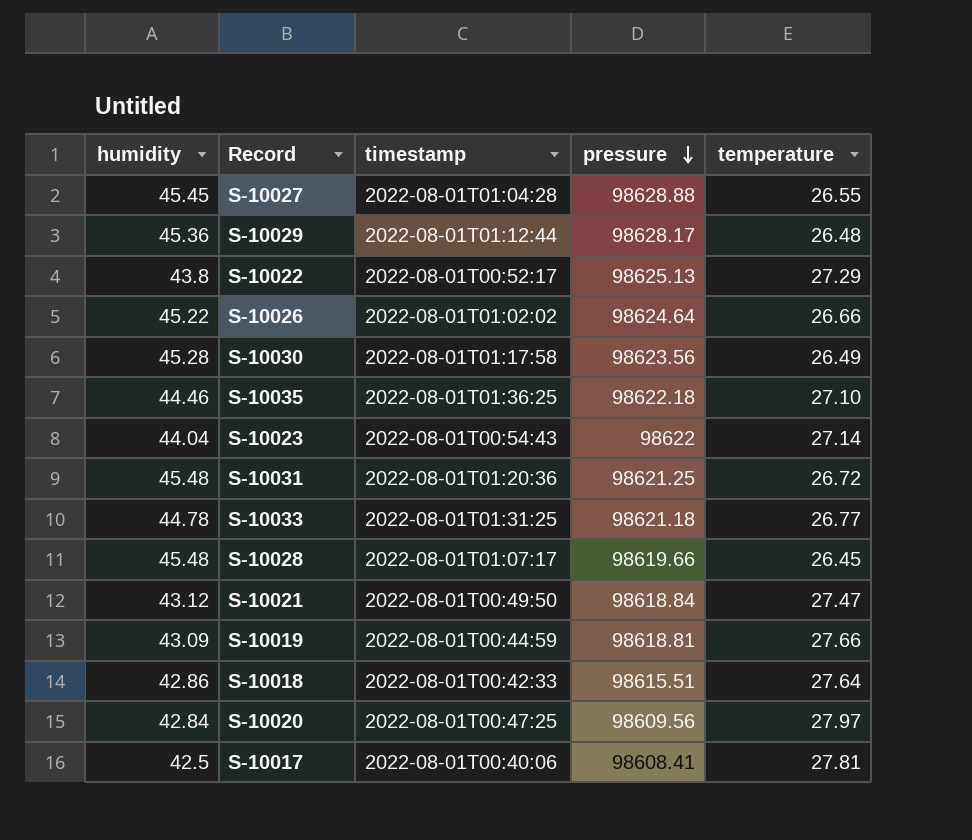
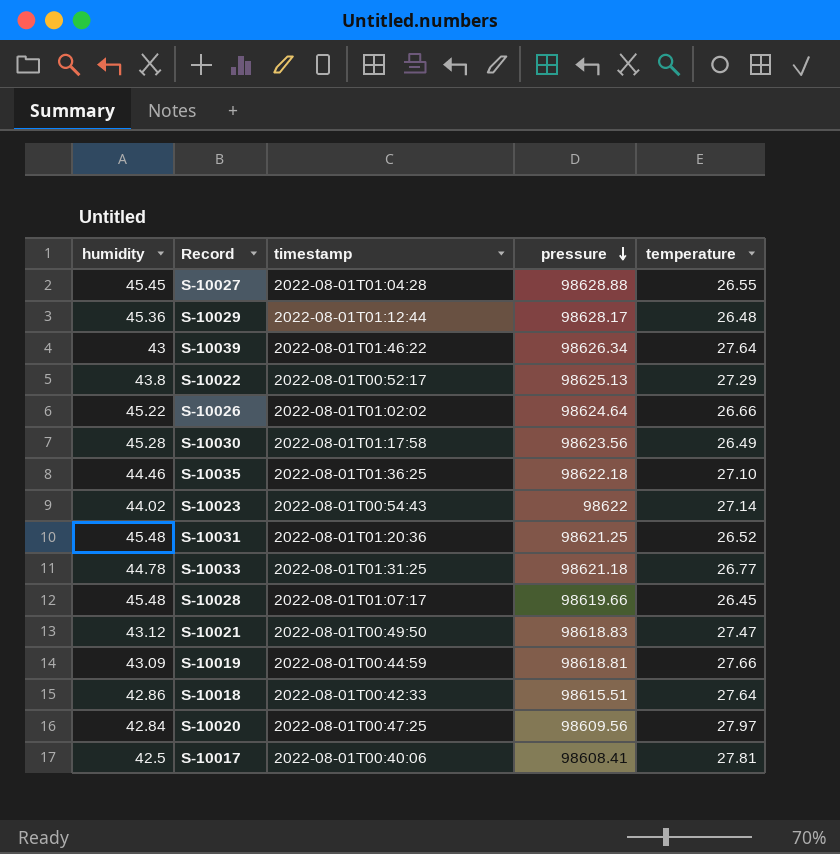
row S-10039: none -> 43 | 2022-08-01T01:46:22 | 98626.34 | 27.64
S-10023 | humidity: 44.04 -> 44.02
S-10031 | temperature: 26.72 -> 26.52
S-10021 | pressure: 98618.84 -> 98618.83

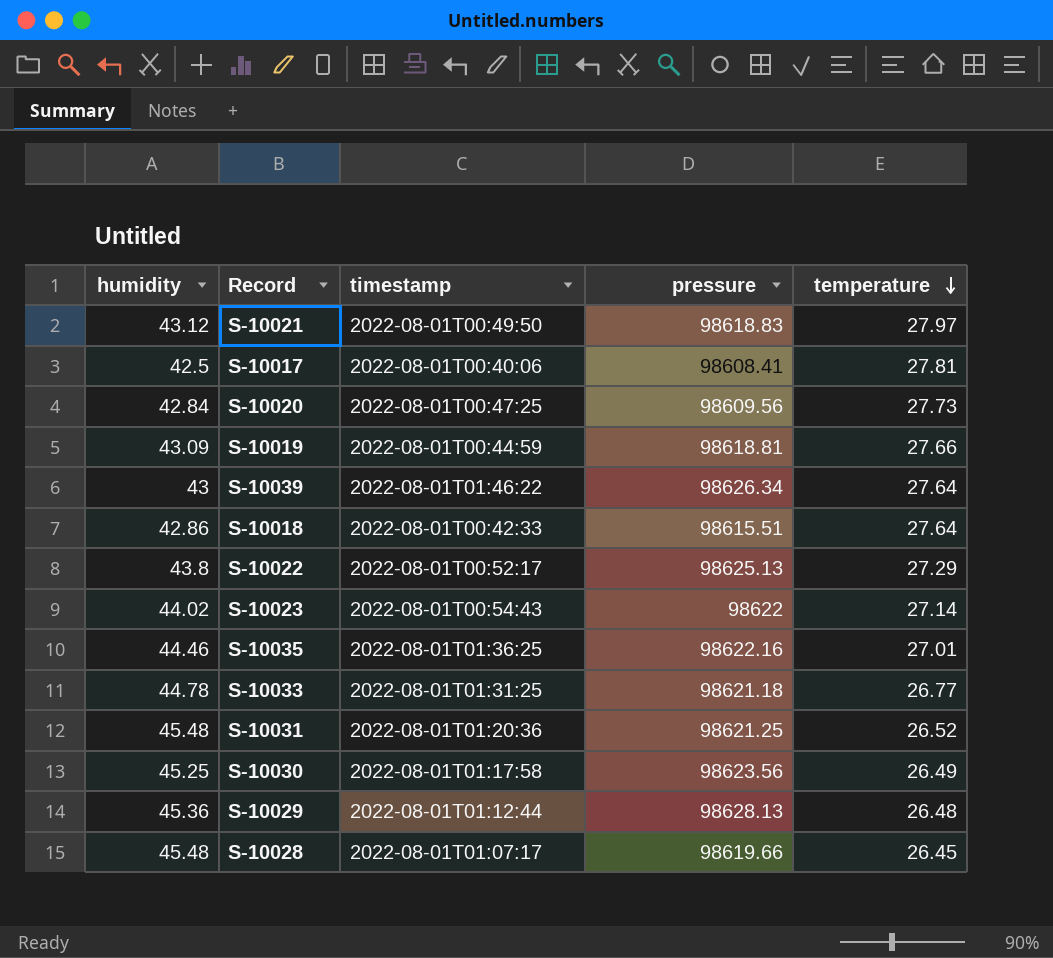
row order: pressure descending -> temperature descending
row S-10027: 45.45 | 2022-08-01T01:04:28 | 98628.88 | 26.55 -> none
row S-10026: 45.22 | 2022-08-01T01:02:02 | 98624.64 | 26.66 -> none
S-10021 | temperature: 27.47 -> 27.97
S-10020 | temperature: 27.97 -> 27.73
S-10035 | pressure: 98622.18 -> 98622.16
S-10035 | temperature: 27.10 -> 27.01
S-10030 | humidity: 45.28 -> 45.25
S-10029 | pressure: 98628.17 -> 98628.13

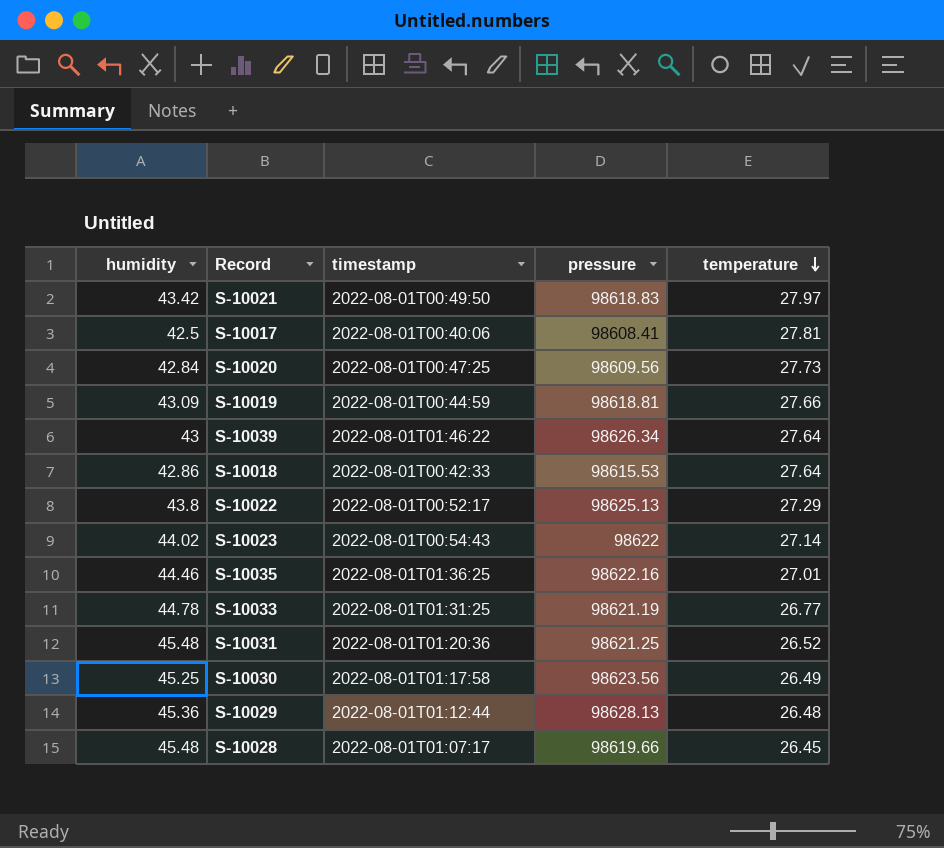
S-10021 | humidity: 43.12 -> 43.42
S-10018 | pressure: 98615.51 -> 98615.53
S-10033 | pressure: 98621.18 -> 98621.19

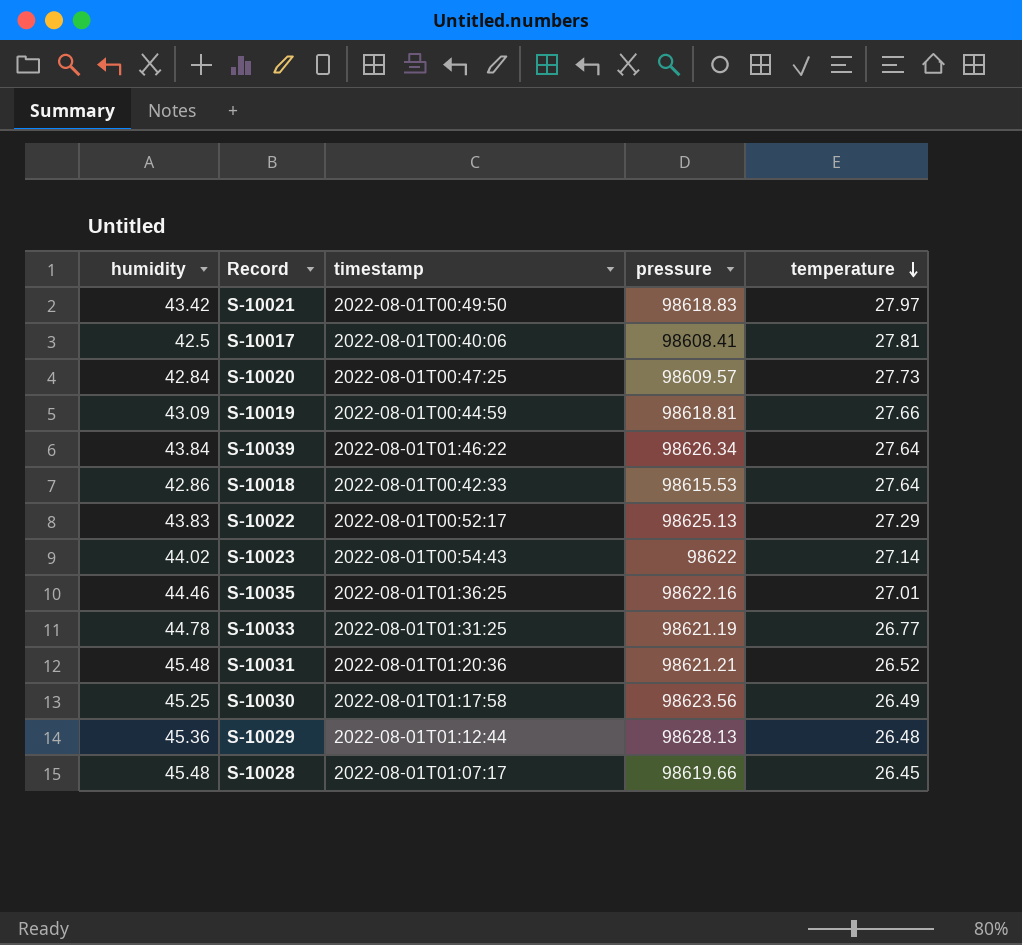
S-10020 | pressure: 98609.56 -> 98609.57
S-10039 | humidity: 43 -> 43.84
S-10022 | humidity: 43.8 -> 43.83
S-10031 | pressure: 98621.25 -> 98621.21

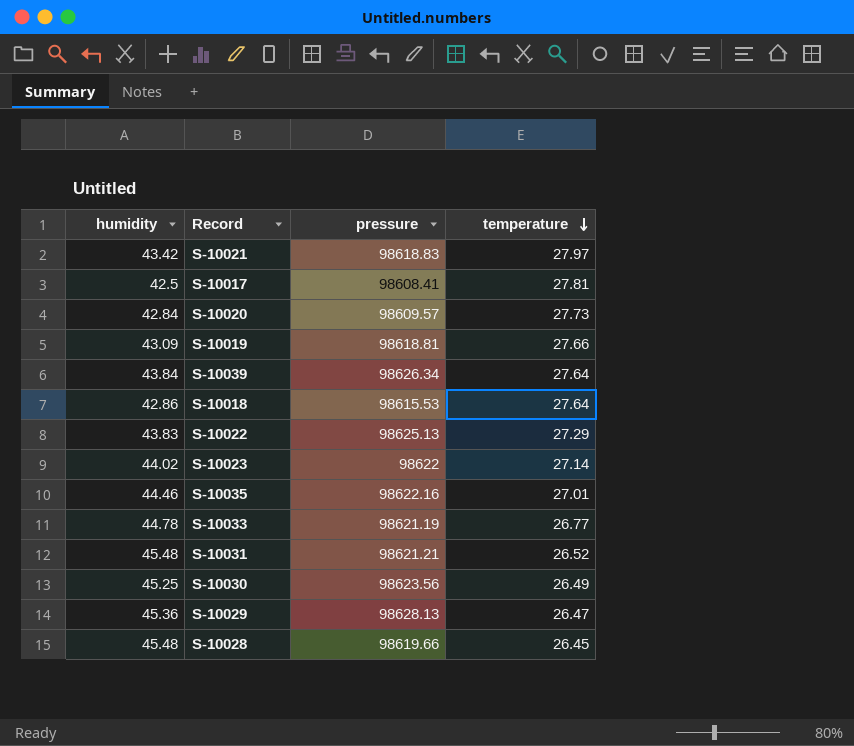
column timestamp | position: 3 -> none
S-10029 | temperature: 26.48 -> 26.47

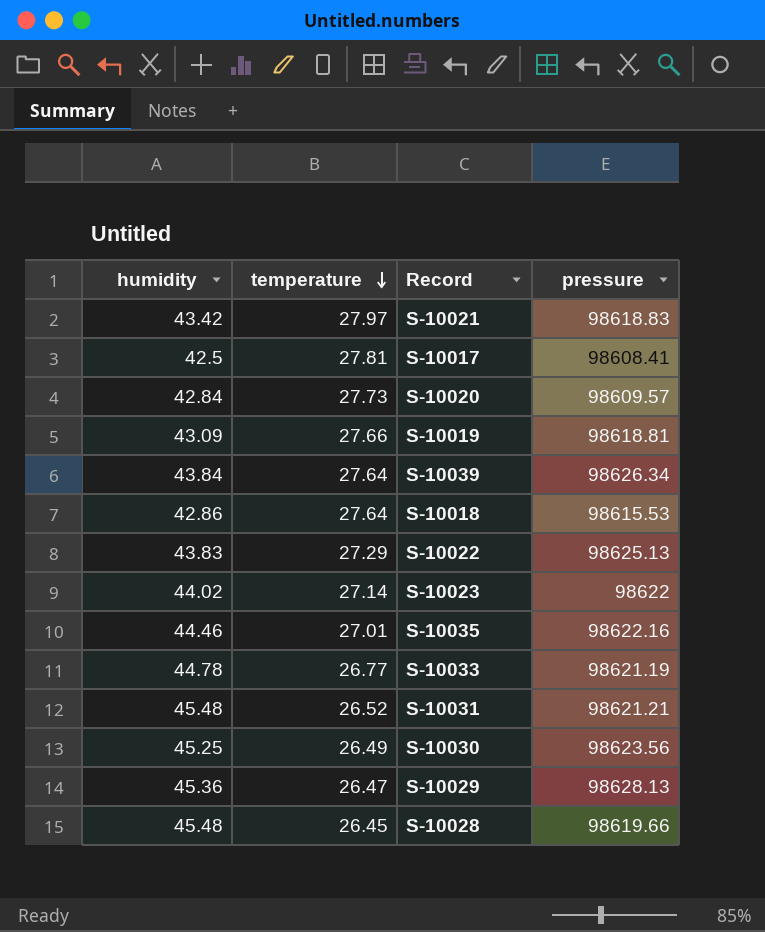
column temperature | position: 4 -> 2

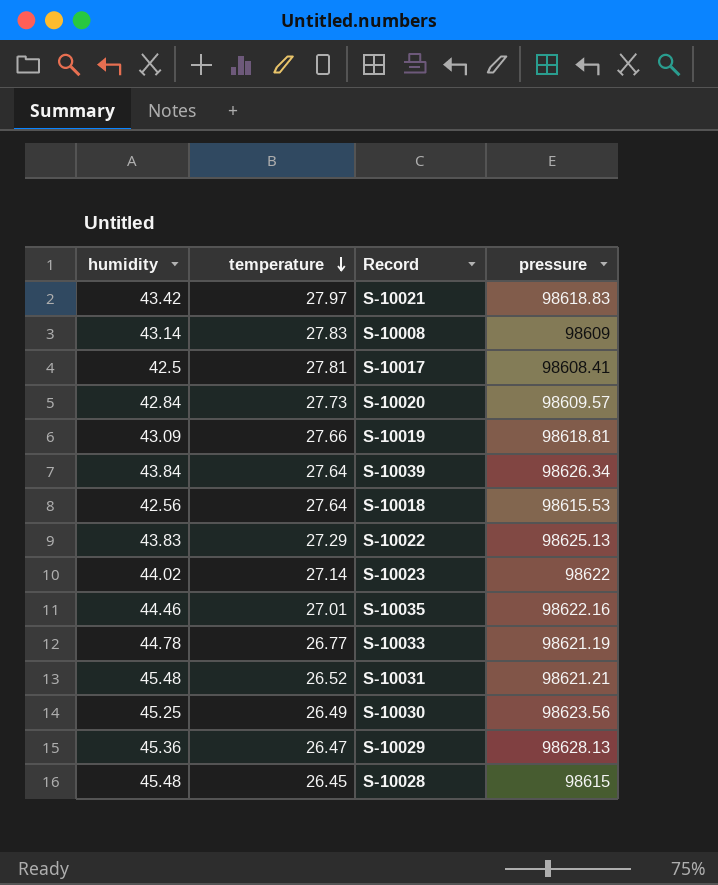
row S-10008: none -> 43.14 | 27.83 | 98609
S-10018 | humidity: 42.86 -> 42.56
S-10028 | pressure: 98619.66 -> 98615

